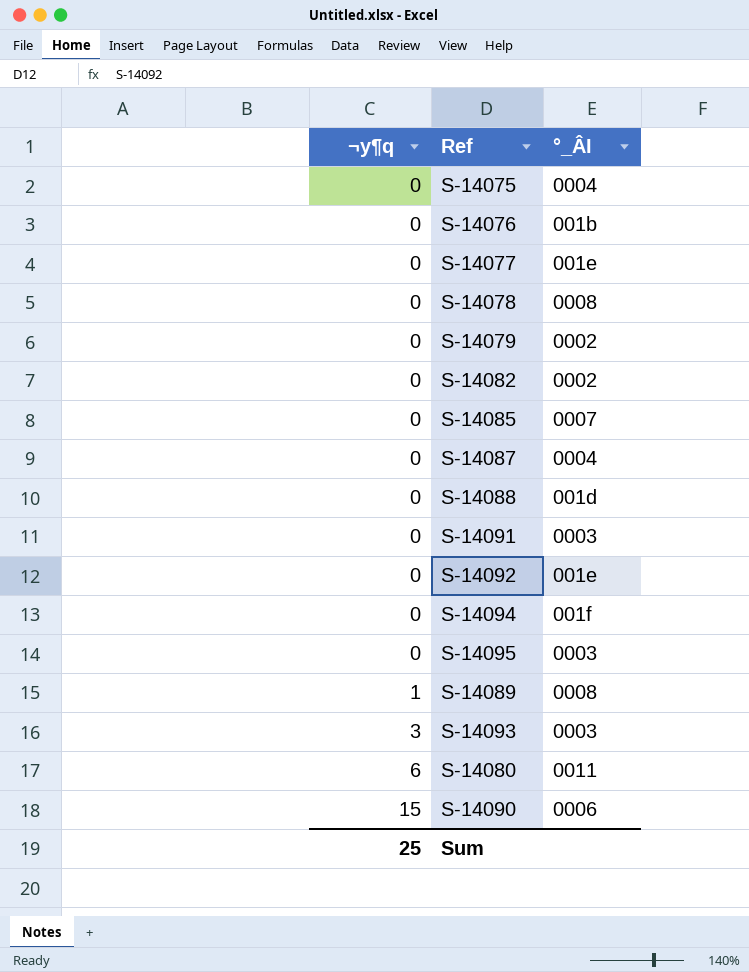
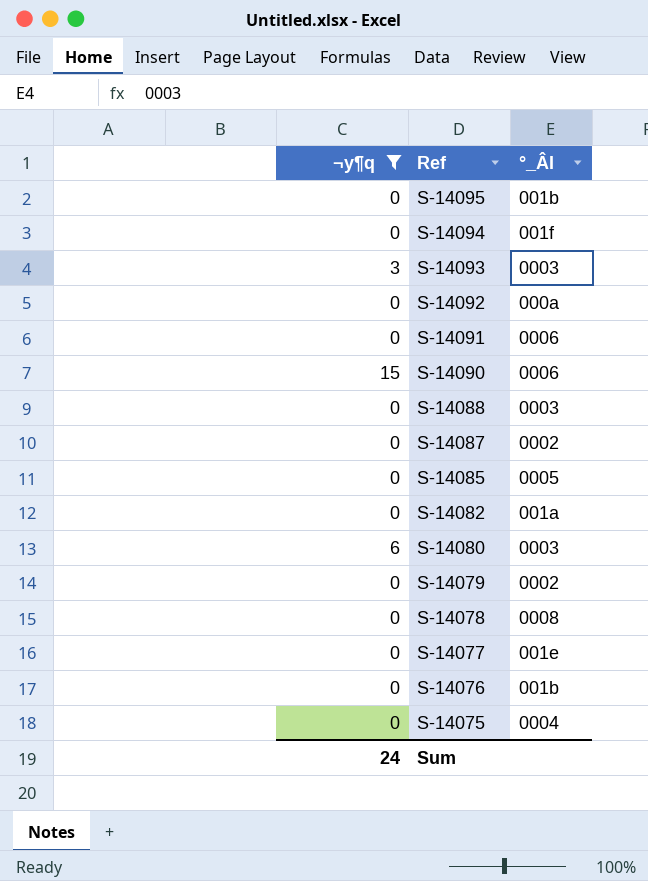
filter: none -> ¬y¶q != 1
row order: ¬y¶q ascending -> Ref descending
S-14095 | °_ÂI: 0003 -> 001b
S-14092 | °_ÂI: 001e -> 000a
S-14091 | °_ÂI: 0003 -> 0006
S-14088 | °_ÂI: 001d -> 0003
S-14087 | °_ÂI: 0004 -> 0002
S-14085 | °_ÂI: 0007 -> 0005
S-14082 | °_ÂI: 0002 -> 001a
S-14080 | °_ÂI: 0011 -> 0003
Sum | ¬y¶q: 25 -> 24

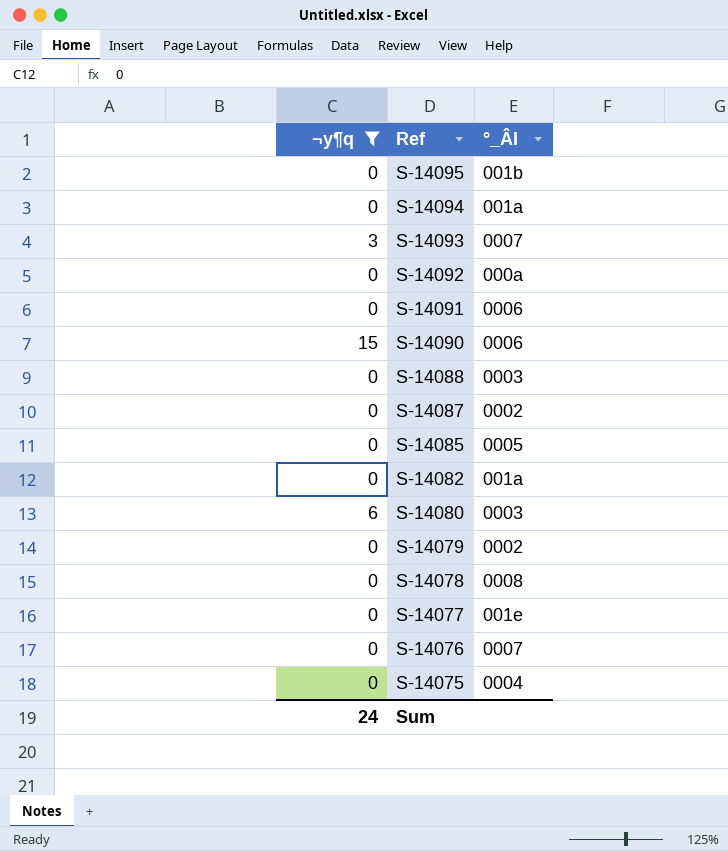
S-14094 | °_ÂI: 001f -> 001a
S-14093 | °_ÂI: 0003 -> 0007
S-14076 | °_ÂI: 001b -> 0007

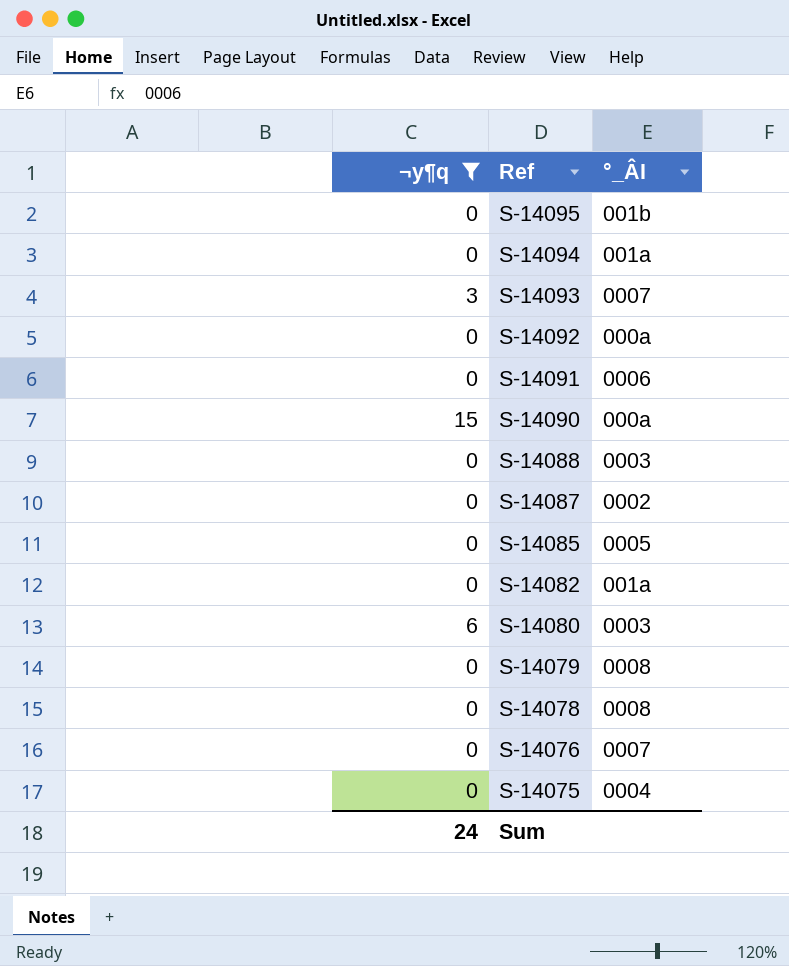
row S-14077: 0 | 001e -> none
S-14090 | °_ÂI: 0006 -> 000a
S-14079 | °_ÂI: 0002 -> 0008

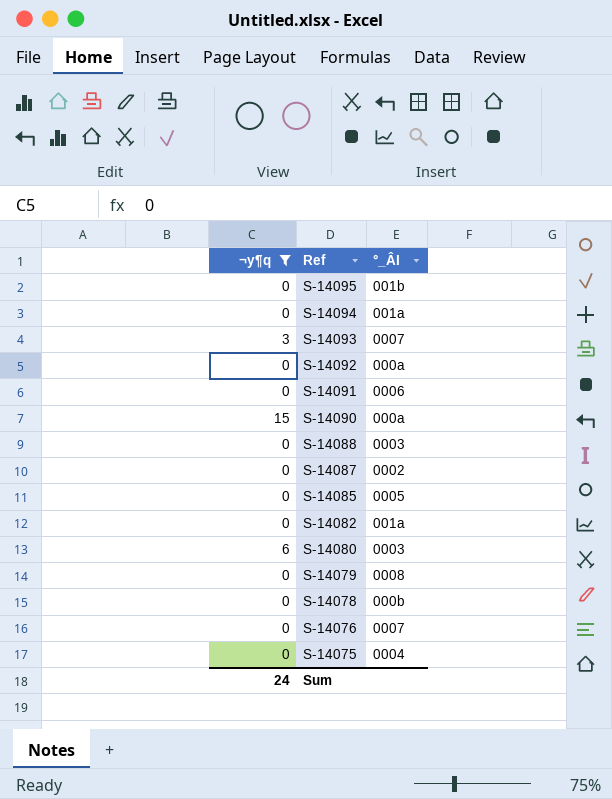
S-14078 | °_ÂI: 0008 -> 000b

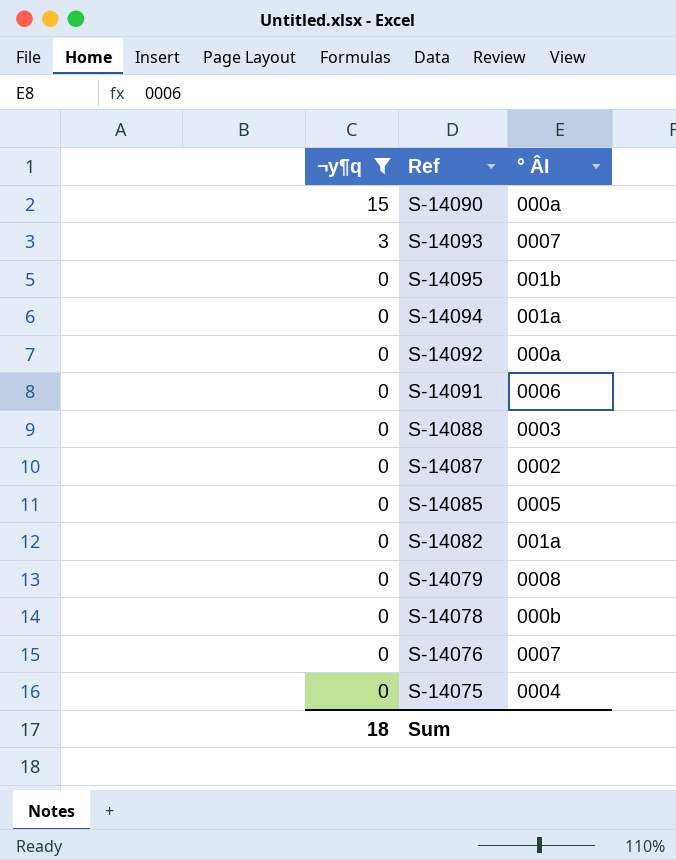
row order: Ref descending -> ¬y¶q descending
column name: °_ÂI -> ° ÂI
row S-14080: 6 | 0003 -> none
Sum | ¬y¶q: 24 -> 18

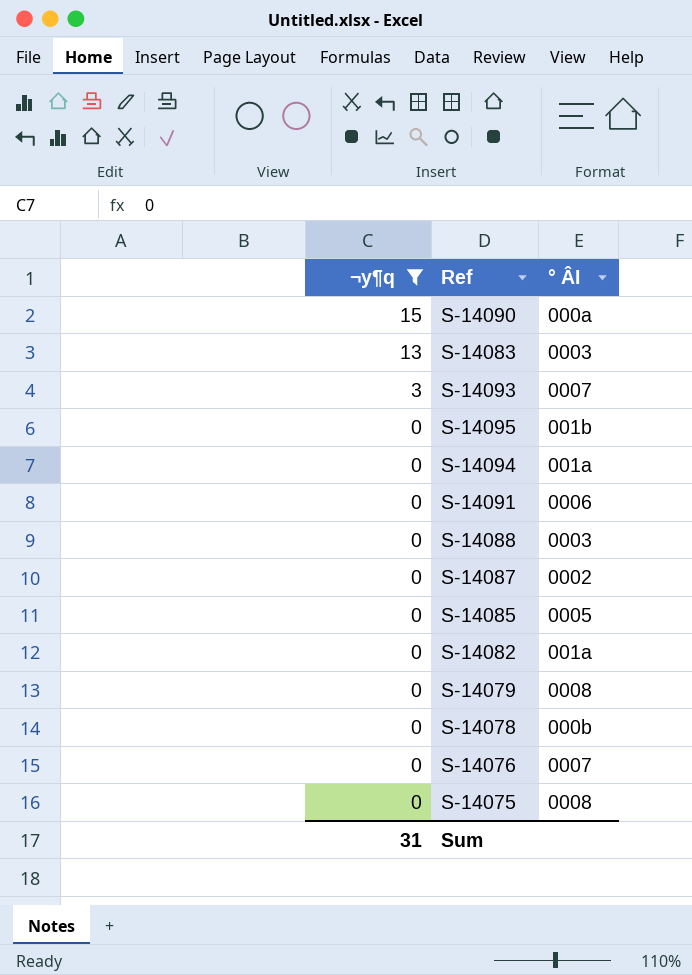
row S-14092: 0 | 000a -> none
row S-14083: none -> 13 | 0003
S-14075 | ° ÂI: 0004 -> 0008
Sum | ¬y¶q: 18 -> 31

